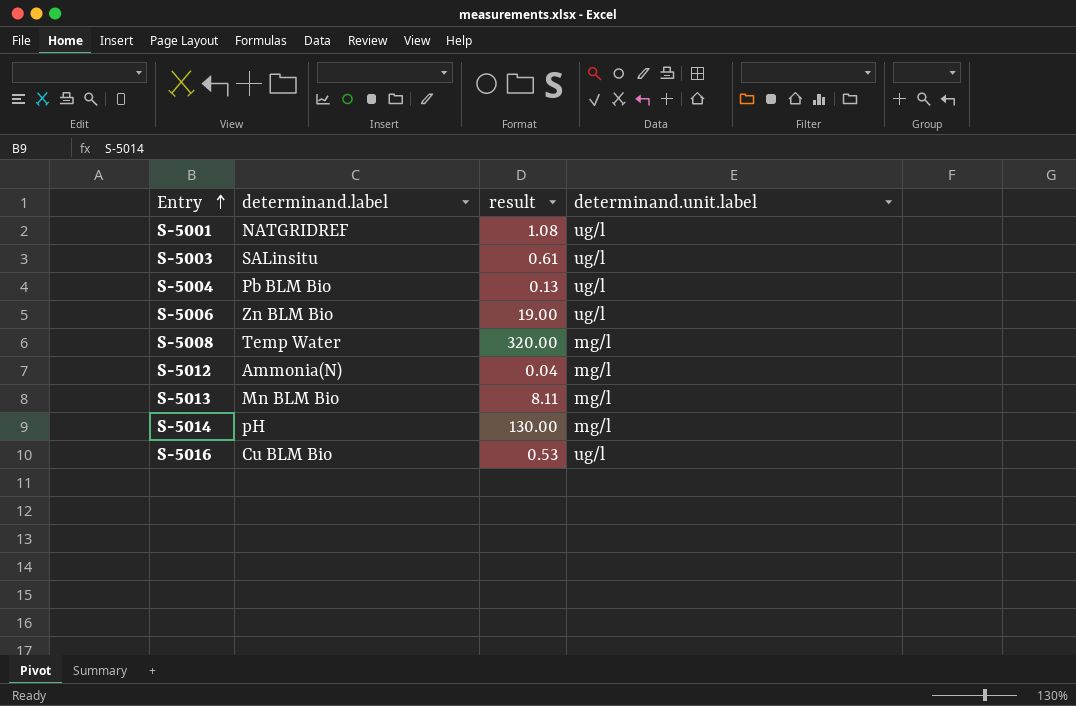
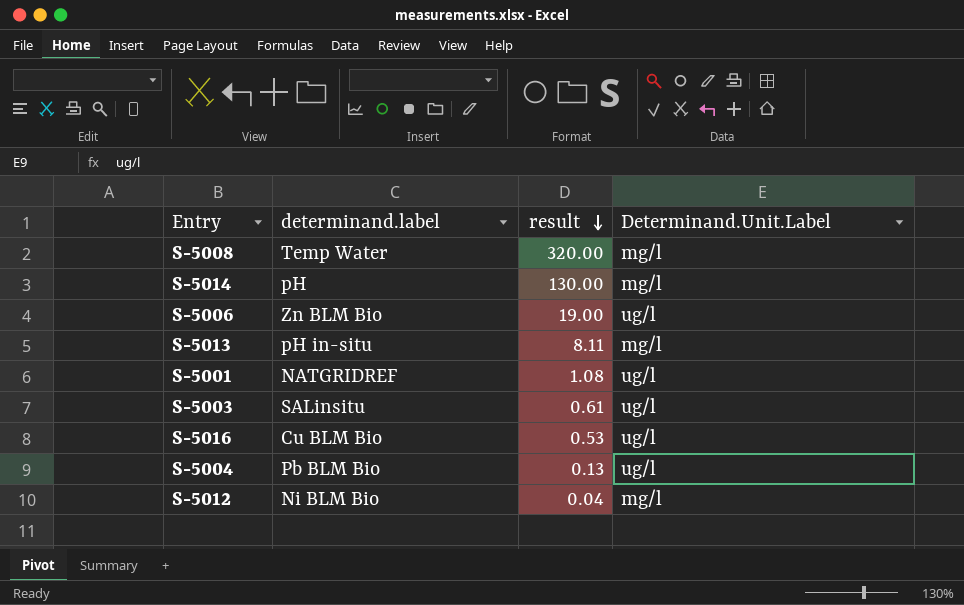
row order: Entry ascending -> result descending
column name: determinand.unit.label -> Determinand.Unit.Label
S-5013 | determinand.label: Mn BLM Bio -> pH in-situ
S-5012 | determinand.label: Ammonia(N) -> Ni BLM Bio

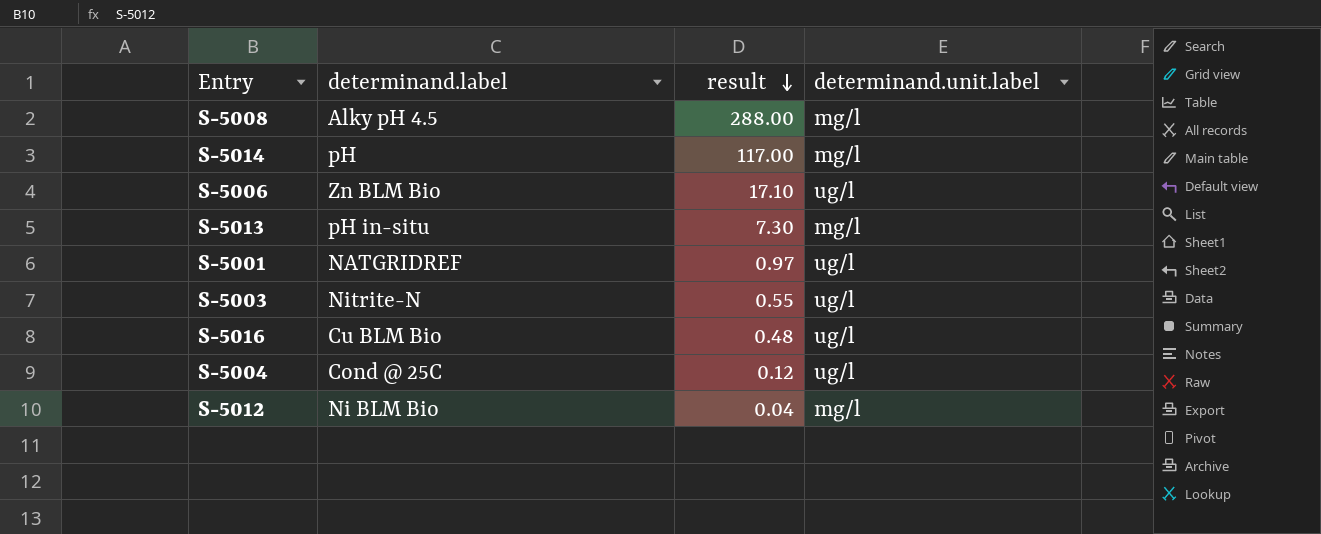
column name: Determinand.Unit.Label -> determinand.unit.label
S-5008 | determinand.label: Temp Water -> Alky pH 4.5
S-5008 | result: 320.00 -> 288.00
S-5014 | result: 130.00 -> 117.00
S-5006 | result: 19.00 -> 17.10
S-5013 | result: 8.11 -> 7.30
S-5001 | result: 1.08 -> 0.97
S-5003 | determinand.label: SALinsitu -> Nitrite-N
S-5003 | result: 0.61 -> 0.55
S-5016 | result: 0.53 -> 0.48
S-5004 | determinand.label: Pb BLM Bio -> Cond @ 25C
S-5004 | result: 0.13 -> 0.12

